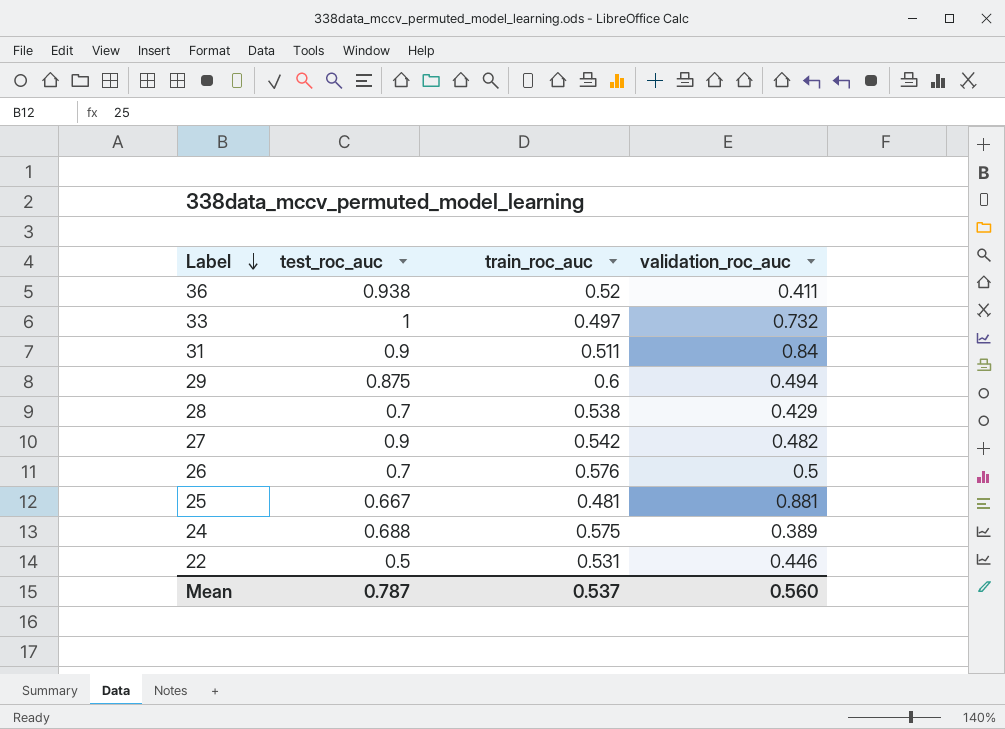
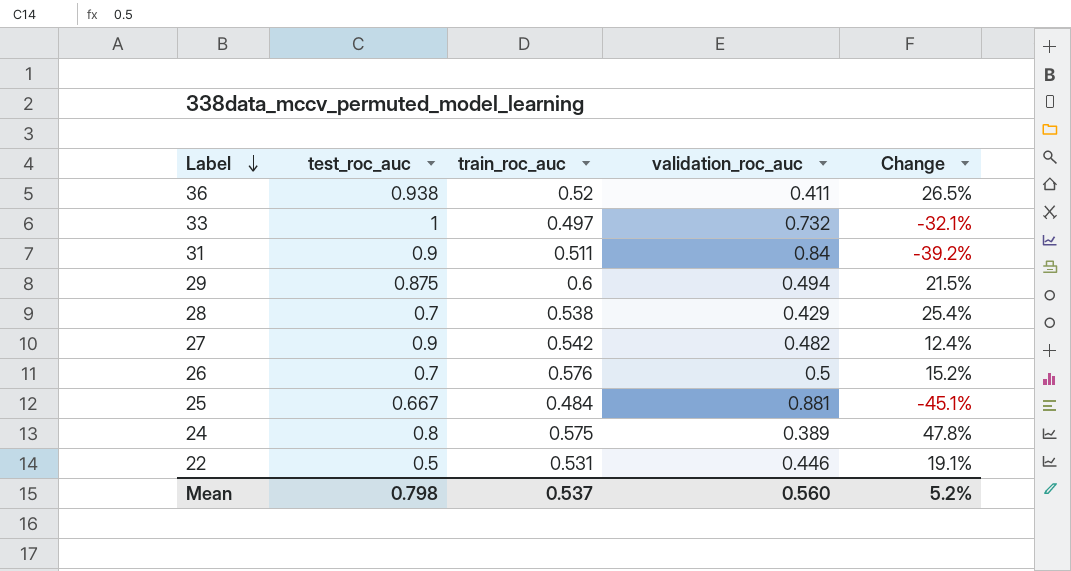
column Change | formula: none -> ([train_roc_auc] - [validation_roc_auc]) / [validation_roc_auc]
25 | train_roc_auc: 0.481 -> 0.484
24 | test_roc_auc: 0.688 -> 0.8
Mean | test_roc_auc: 0.787 -> 0.798

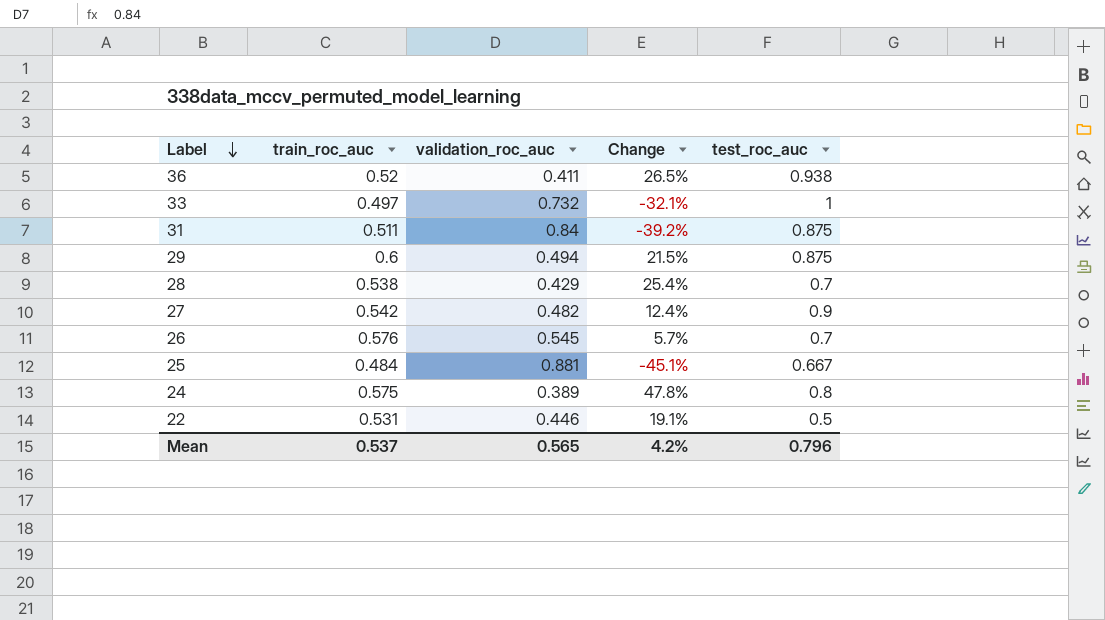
column test_roc_auc | position: 2 -> 5
31 | test_roc_auc: 0.9 -> 0.875
26 | validation_roc_auc: 0.5 -> 0.545
26 | Change: 15.2% -> 5.7%
Mean | validation_roc_auc: 0.560 -> 0.565
Mean | Change: 5.2% -> 4.2%
Mean | test_roc_auc: 0.798 -> 0.796

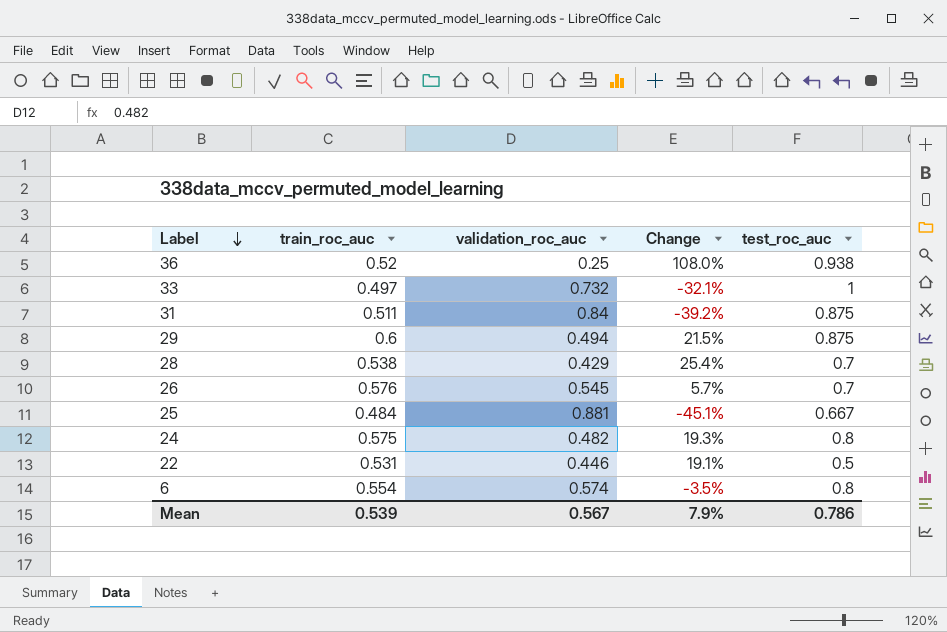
row 27: 0.542 | 0.482 | 12.4% | 0.9 -> none
36 | validation_roc_auc: 0.411 -> 0.25
36 | Change: 26.5% -> 108.0%
24 | validation_roc_auc: 0.389 -> 0.482
24 | Change: 47.8% -> 19.3%
row 6: none -> 0.554 | 0.574 | -3.5% | 0.8
Mean | train_roc_auc: 0.537 -> 0.539
Mean | validation_roc_auc: 0.565 -> 0.567
Mean | Change: 4.2% -> 7.9%
Mean | test_roc_auc: 0.796 -> 0.786

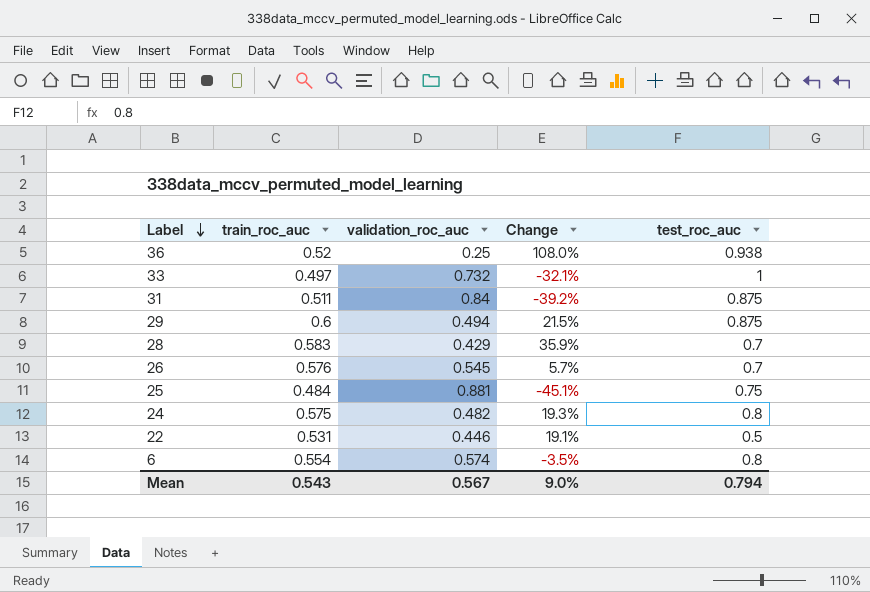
28 | train_roc_auc: 0.538 -> 0.583
28 | Change: 25.4% -> 35.9%
25 | test_roc_auc: 0.667 -> 0.75
Mean | train_roc_auc: 0.539 -> 0.543
Mean | Change: 7.9% -> 9.0%
Mean | test_roc_auc: 0.786 -> 0.794

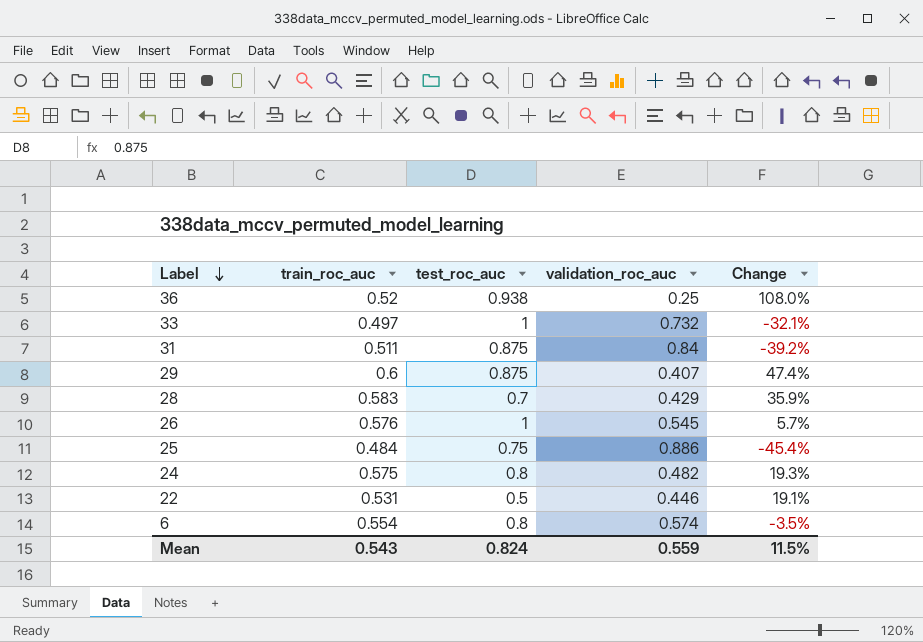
column test_roc_auc | position: 5 -> 3
29 | validation_roc_auc: 0.494 -> 0.407
29 | Change: 21.5% -> 47.4%
26 | test_roc_auc: 0.7 -> 1
25 | validation_roc_auc: 0.881 -> 0.886
25 | Change: -45.1% -> -45.4%
Mean | test_roc_auc: 0.794 -> 0.824
Mean | validation_roc_auc: 0.567 -> 0.559
Mean | Change: 9.0% -> 11.5%

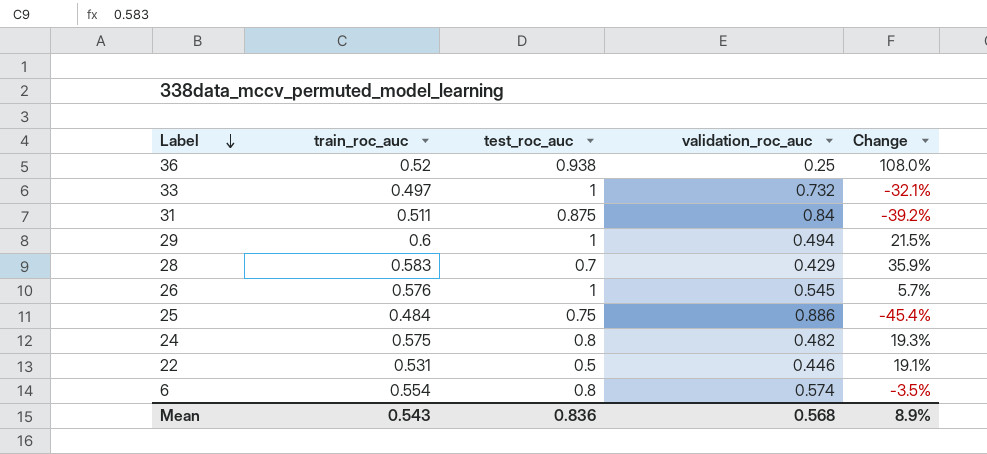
29 | test_roc_auc: 0.875 -> 1
29 | validation_roc_auc: 0.407 -> 0.494
29 | Change: 47.4% -> 21.5%
Mean | test_roc_auc: 0.824 -> 0.836
Mean | validation_roc_auc: 0.559 -> 0.568
Mean | Change: 11.5% -> 8.9%

